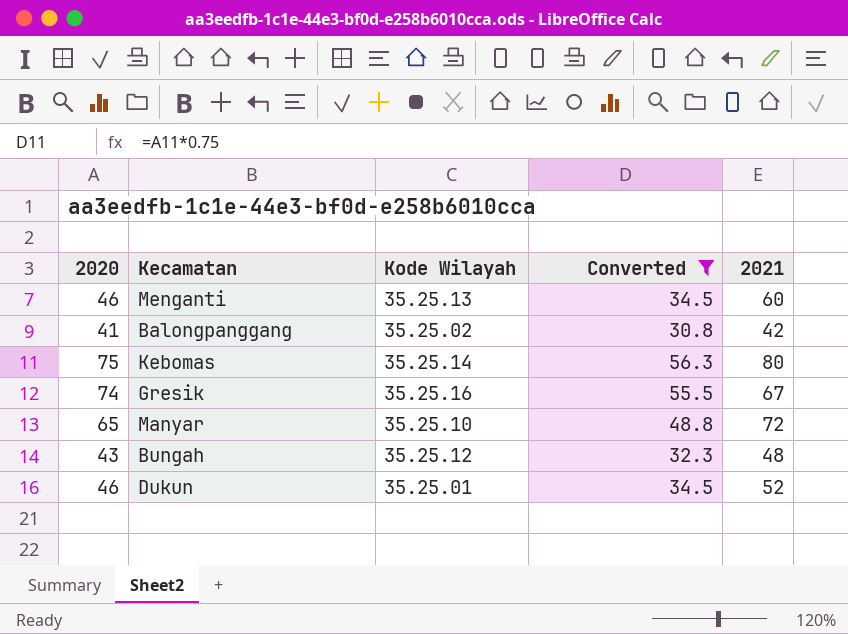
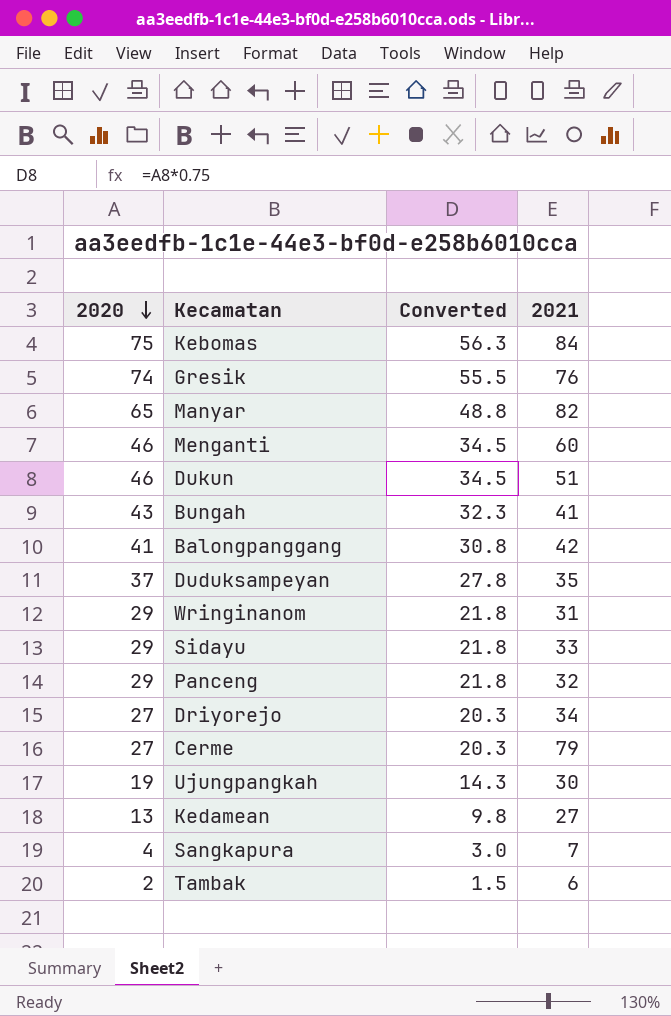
filter: Converted >= 30.8 -> none
row order: none -> 2020 descending
column Kode Wilayah | position: 3 -> none
Kebomas | 2021: 80 -> 84
Gresik | 2021: 67 -> 76
Manyar | 2021: 72 -> 82
Dukun | 2021: 52 -> 51
Bungah | 2021: 48 -> 41

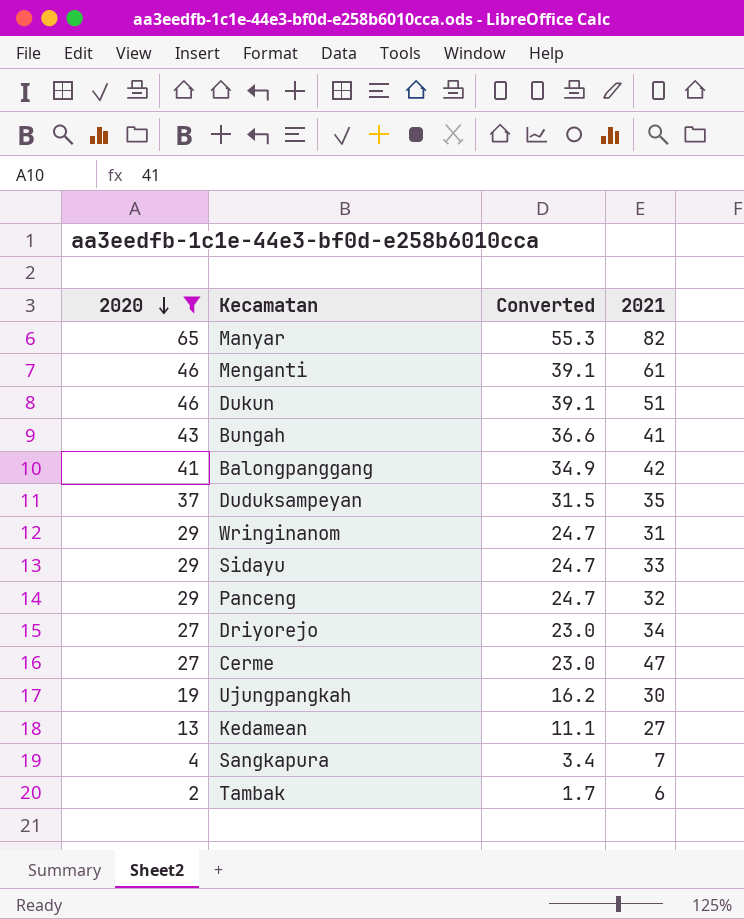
filter: none -> 2020 <= 65
column Converted | formula: [2020] * 0.75 -> [2020] * 0.85
Menganti | 2021: 60 -> 61
Cerme | 2021: 79 -> 47

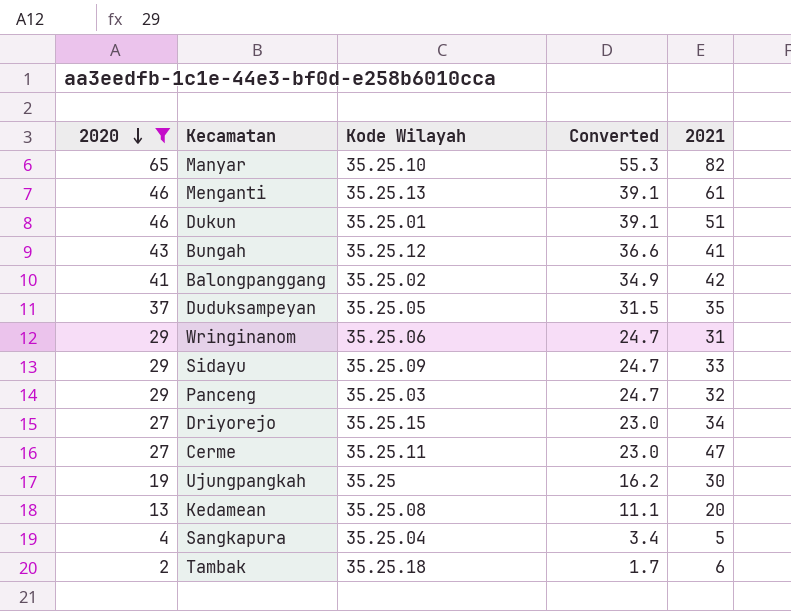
column Kode Wilayah | position: none -> 3
Kedamean | 2021: 27 -> 20
Sangkapura | 2021: 7 -> 5

